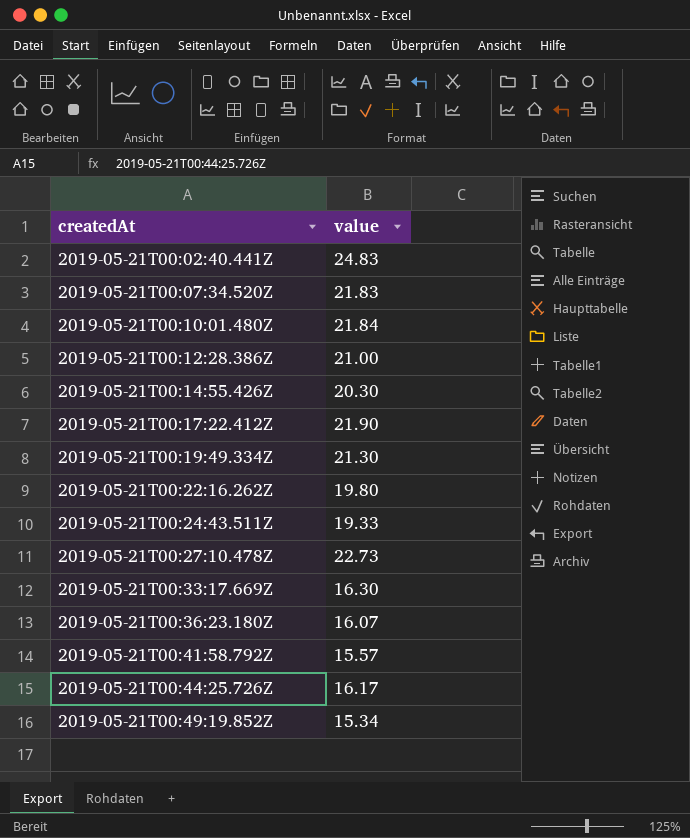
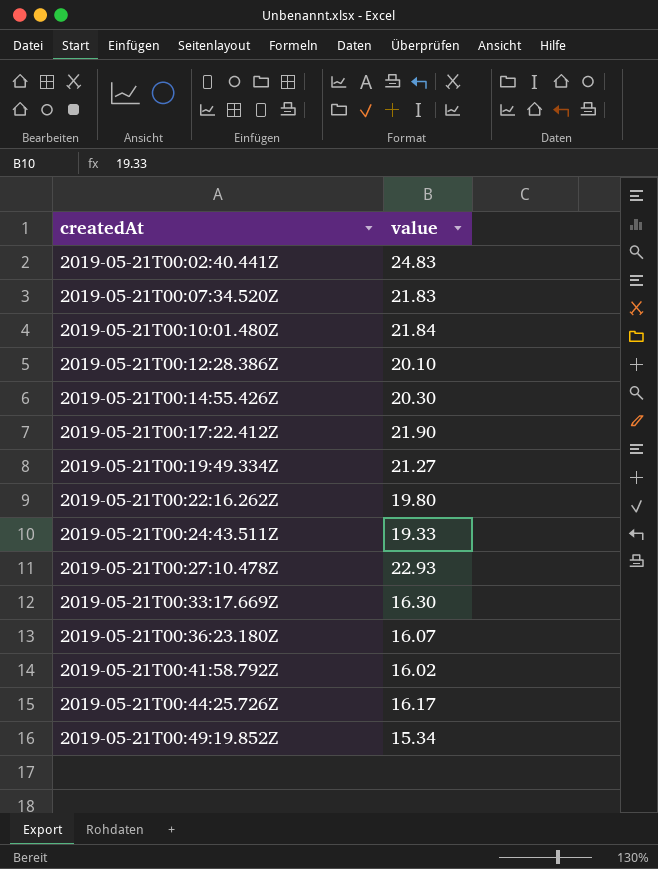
2019-05-21T00:12:28.386Z | value: 21.00 -> 20.10
2019-05-21T00:19:49.334Z | value: 21.30 -> 21.27
2019-05-21T00:27:10.478Z | value: 22.73 -> 22.93
2019-05-21T00:41:58.792Z | value: 15.57 -> 16.02

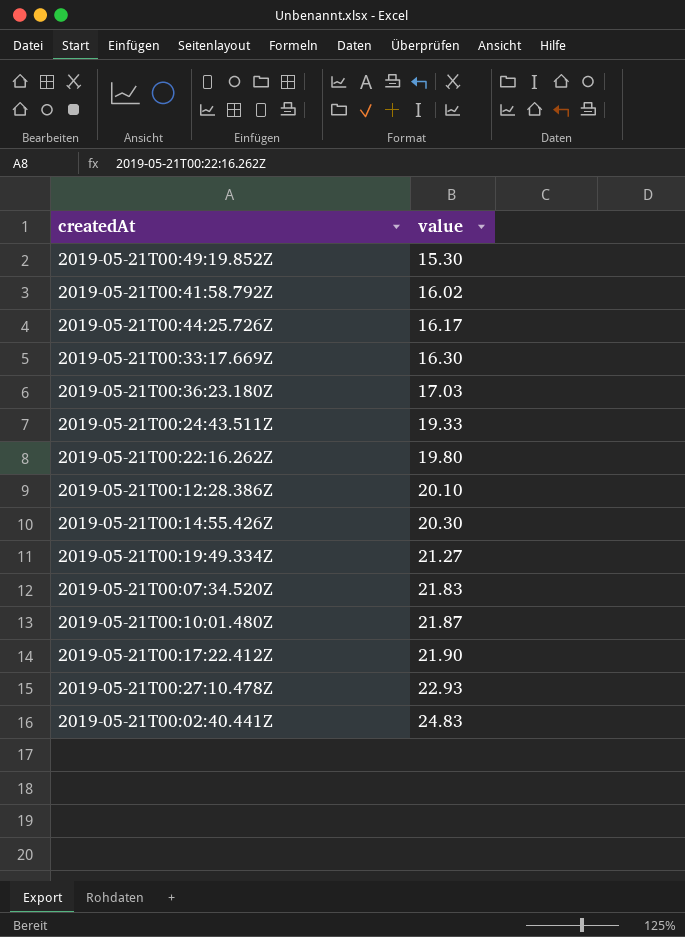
row order: createdAt ascending -> value ascending
2019-05-21T00:49:19.852Z | value: 15.34 -> 15.30
2019-05-21T00:36:23.180Z | value: 16.07 -> 17.03
2019-05-21T00:10:01.480Z | value: 21.84 -> 21.87

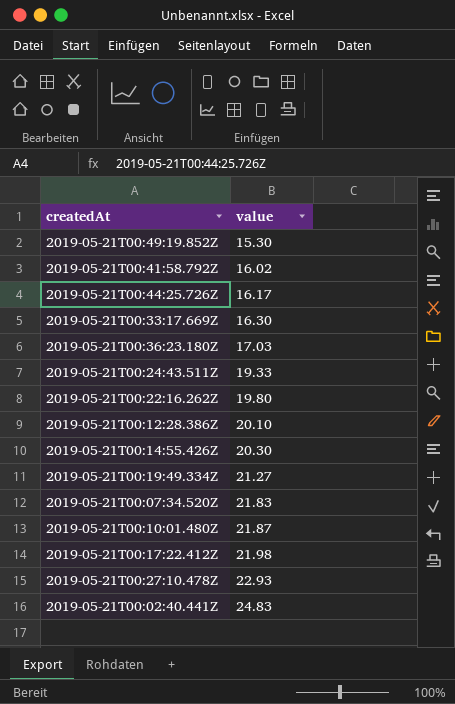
2019-05-21T00:17:22.412Z | value: 21.90 -> 21.98

